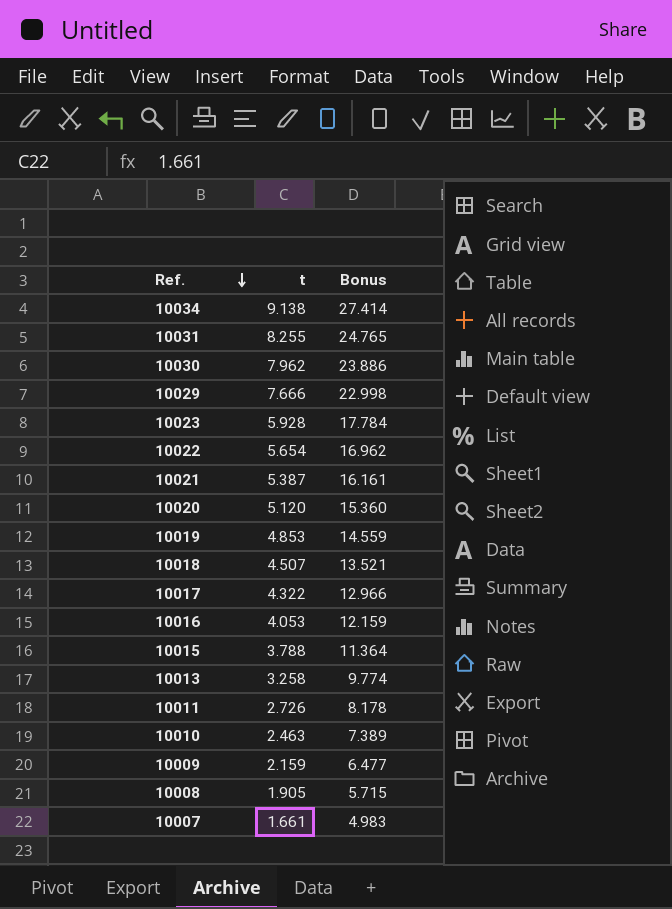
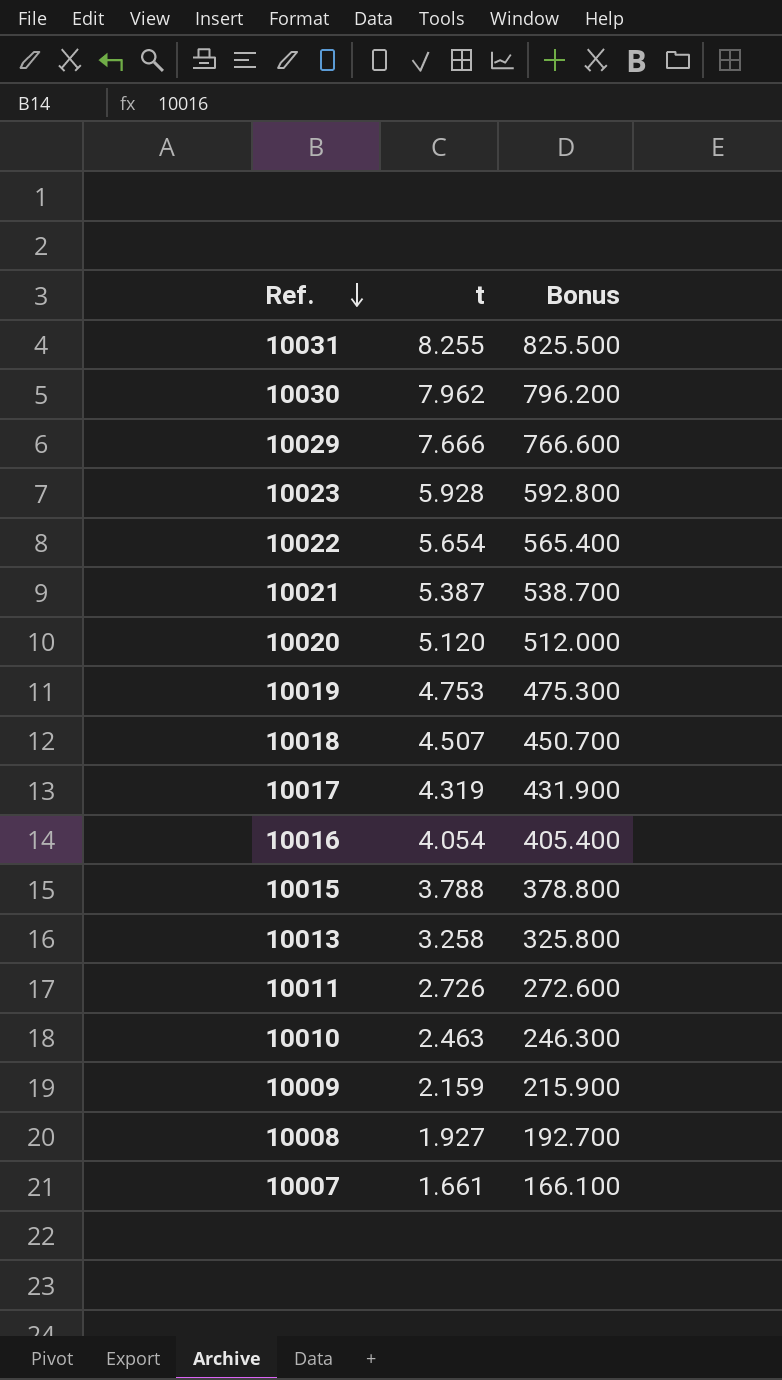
column Bonus | formula: [t] * 3 -> [t] * 100
row 10034: 9.138 | 27.414 -> none
10019 | t: 4.853 -> 4.753
10017 | t: 4.322 -> 4.319
10016 | t: 4.053 -> 4.054
10008 | t: 1.905 -> 1.927

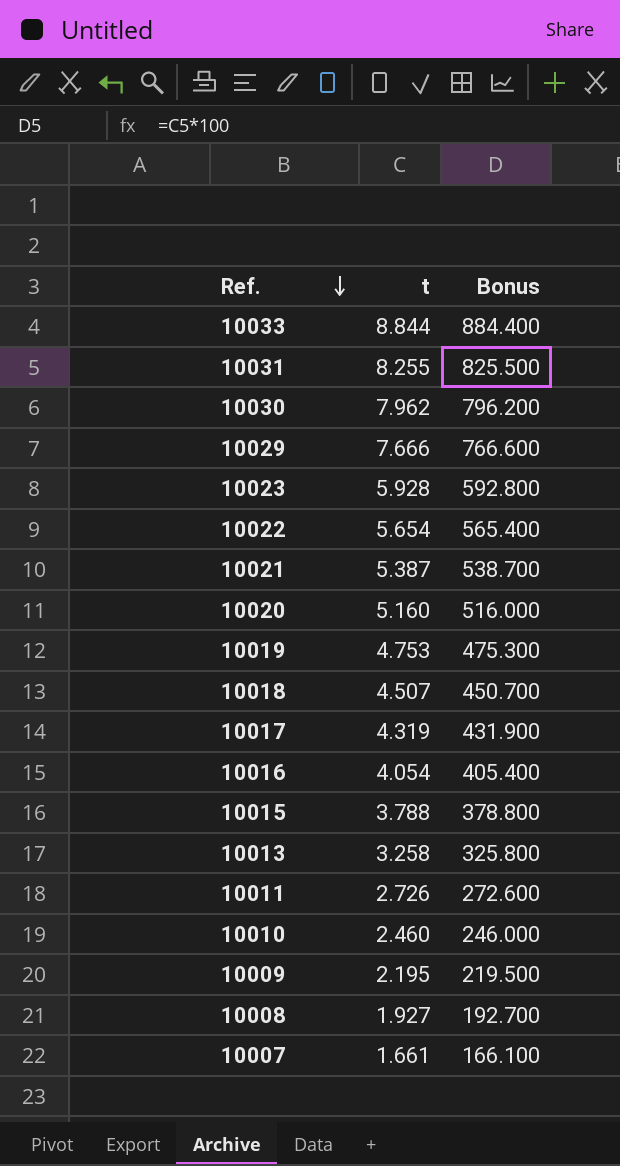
row 10033: none -> 8.844 | 884.400
10020 | t: 5.120 -> 5.160
10020 | Bonus: 512.000 -> 516.000
10010 | t: 2.463 -> 2.460
10010 | Bonus: 246.300 -> 246.000
10009 | t: 2.159 -> 2.195
10009 | Bonus: 215.900 -> 219.500

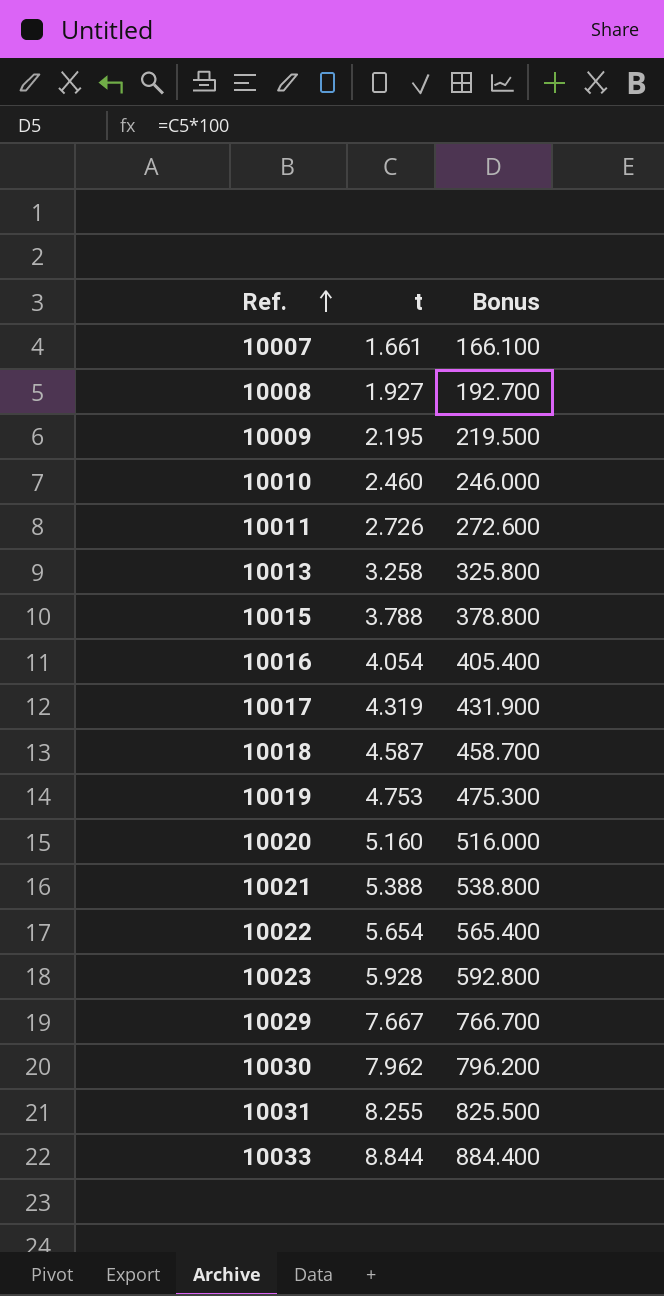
row order: Ref. descending -> Ref. ascending
10018 | t: 4.507 -> 4.587
10018 | Bonus: 450.700 -> 458.700
10021 | t: 5.387 -> 5.388
10021 | Bonus: 538.700 -> 538.800
10029 | t: 7.666 -> 7.667
10029 | Bonus: 766.600 -> 766.700

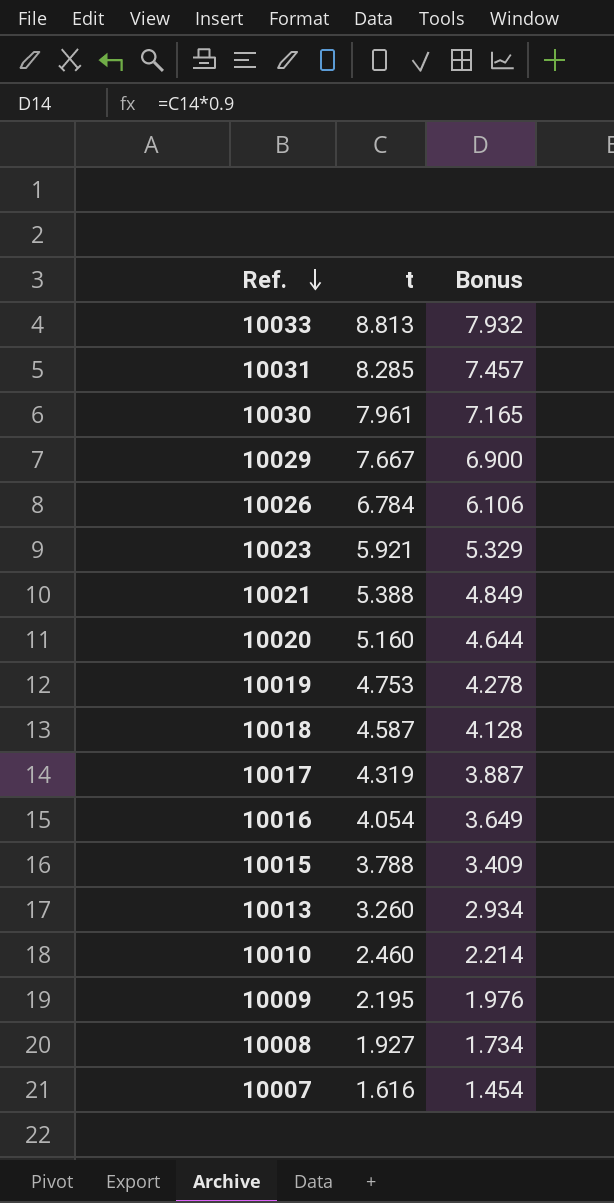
row order: Ref. ascending -> Ref. descending
column Bonus | formula: [t] * 100 -> [t] * 0.9
row 10011: 2.726 | 272.600 -> none
row 10022: 5.654 | 565.400 -> none
10033 | t: 8.844 -> 8.813
10031 | t: 8.255 -> 8.285
10030 | t: 7.962 -> 7.961
row 10026: none -> 6.784 | 6.106
10023 | t: 5.928 -> 5.921
10013 | t: 3.258 -> 3.260
10007 | t: 1.661 -> 1.616

